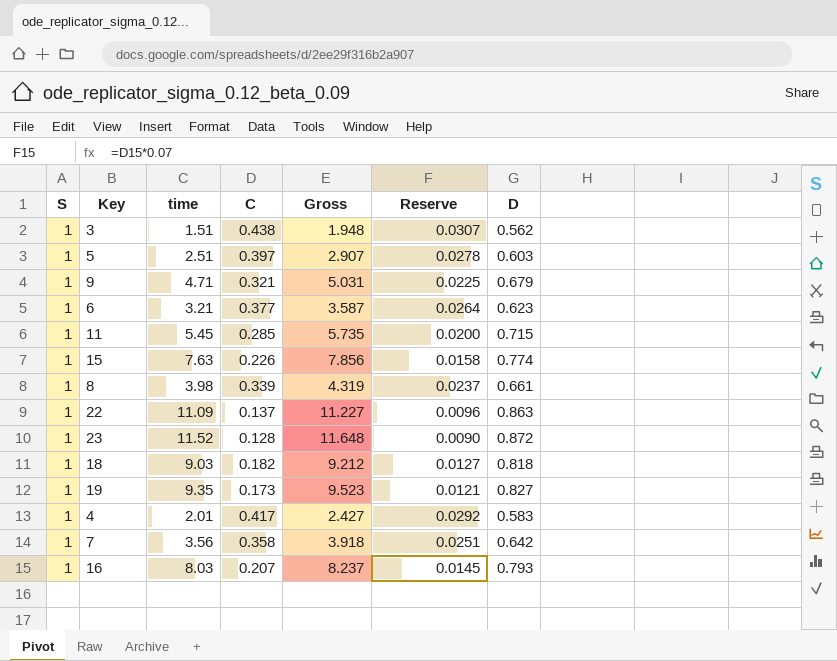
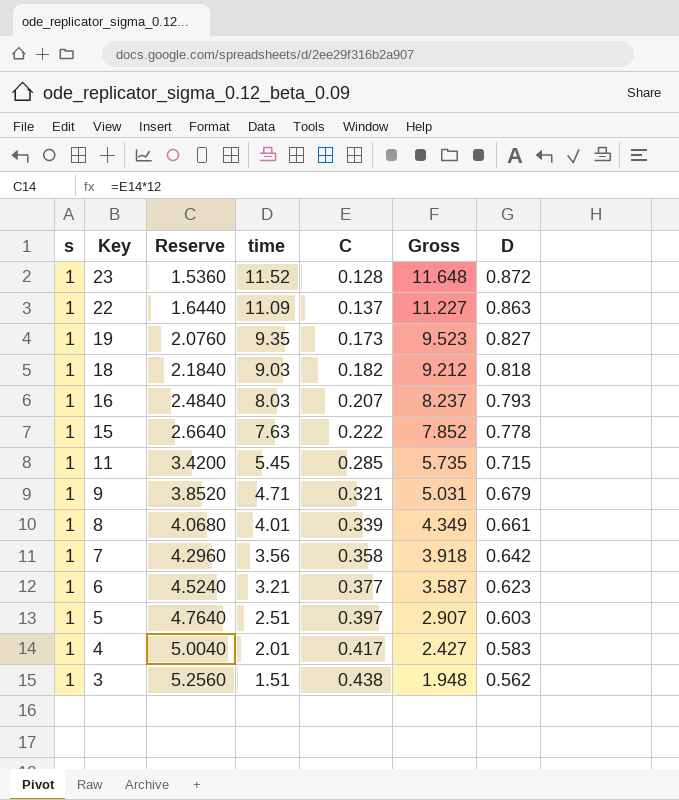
row order: none -> Key descending
column name: S -> s
column Reserve | formula: [C] * 0.07 -> [C] * 12
column Reserve | position: 6 -> 3
15 | C: 0.226 -> 0.222
15 | Gross: 7.856 -> 7.852
15 | D: 0.774 -> 0.778
8 | time: 3.98 -> 4.01
8 | Gross: 4.319 -> 4.349

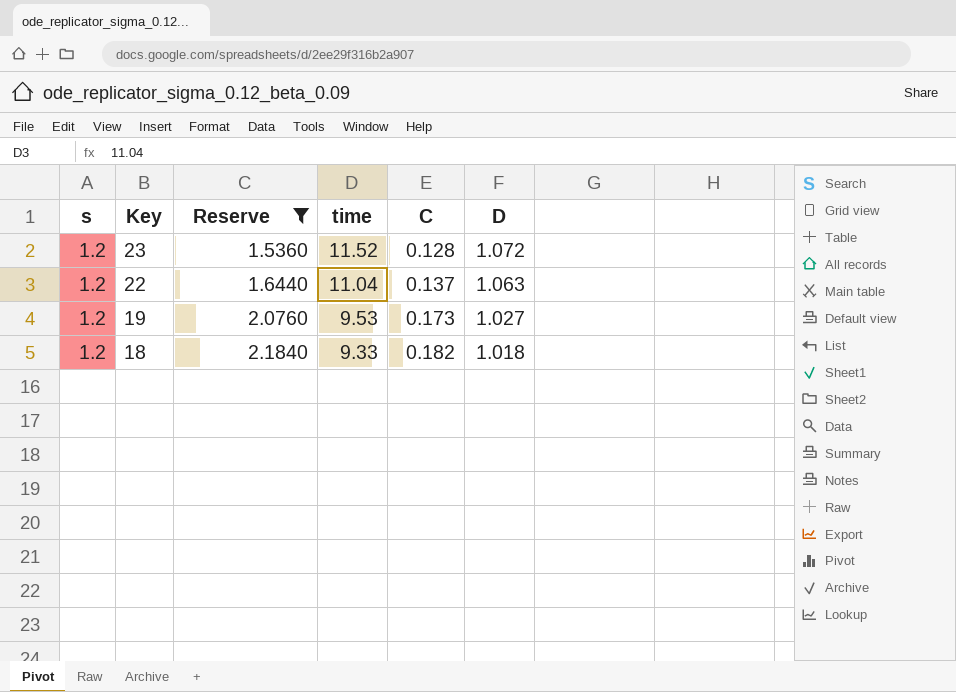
filter: none -> Reserve <= 2.1840
column Gross | formula: [time] + [C] -> none
23 | s: 1 -> 1.2
23 | D: 0.872 -> 1.072
22 | s: 1 -> 1.2
22 | time: 11.09 -> 11.04
22 | D: 0.863 -> 1.063
19 | s: 1 -> 1.2
19 | time: 9.35 -> 9.53
19 | D: 0.827 -> 1.027
18 | s: 1 -> 1.2
18 | time: 9.03 -> 9.33
18 | D: 0.818 -> 1.018

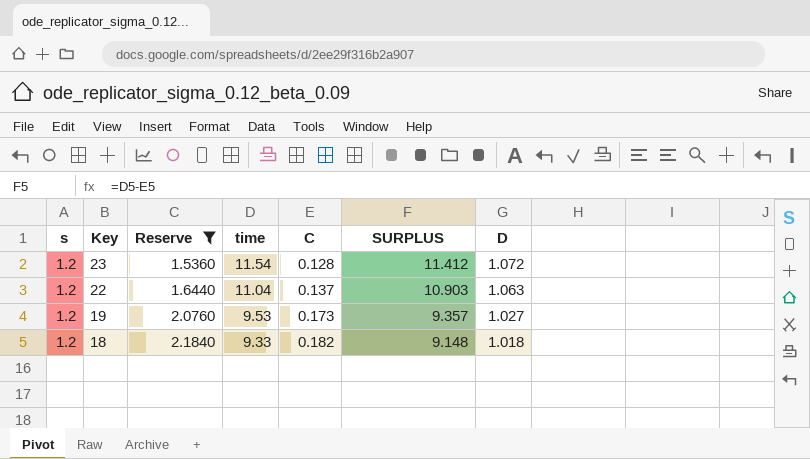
column SURPLUS | formula: none -> [time] - [C]
23 | time: 11.52 -> 11.54

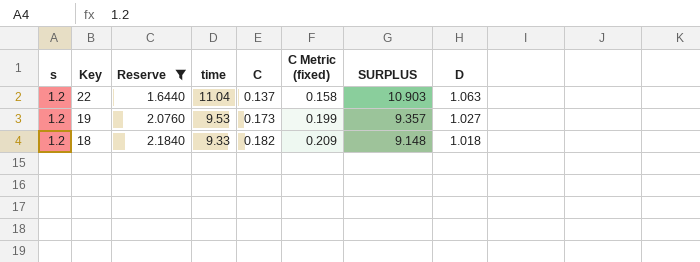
column C Metric (fixed) | formula: none -> [C] * 1.15
row 23: 1.2 | 1.5360 | 11.54 | 0.128 | 11.412 | 1.072 -> none

